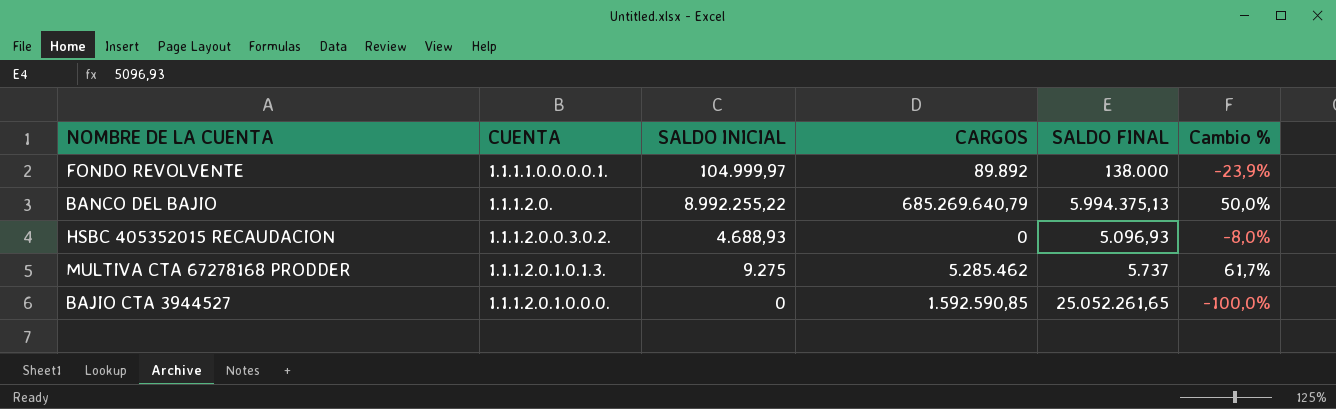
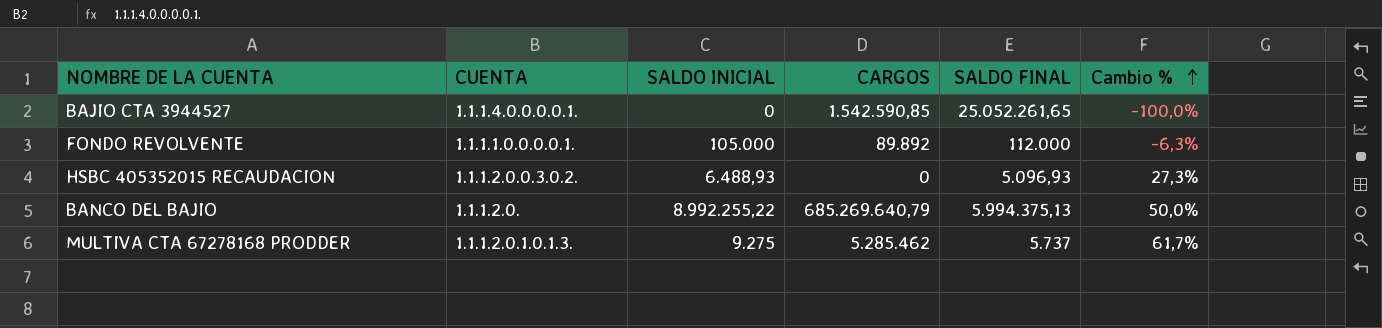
row order: none -> Cambio % ascending
BAJIO CTA 3944527 | CUENTA: 1.1.1.2.0.1.0.0.0. -> 1.1.1.4.0.0.0.0.1.
BAJIO CTA 3944527 | CARGOS: 1.592.590,85 -> 1.542.590,85
FONDO REVOLVENTE | SALDO INICIAL: 104.999,97 -> 105.000
FONDO REVOLVENTE | SALDO FINAL: 138.000 -> 112.000
FONDO REVOLVENTE | Cambio %: -23,9% -> -6,3%
HSBC 405352015 RECAUDACION | SALDO INICIAL: 4.688,93 -> 6.488,93
HSBC 405352015 RECAUDACION | Cambio %: -8,0% -> 27,3%

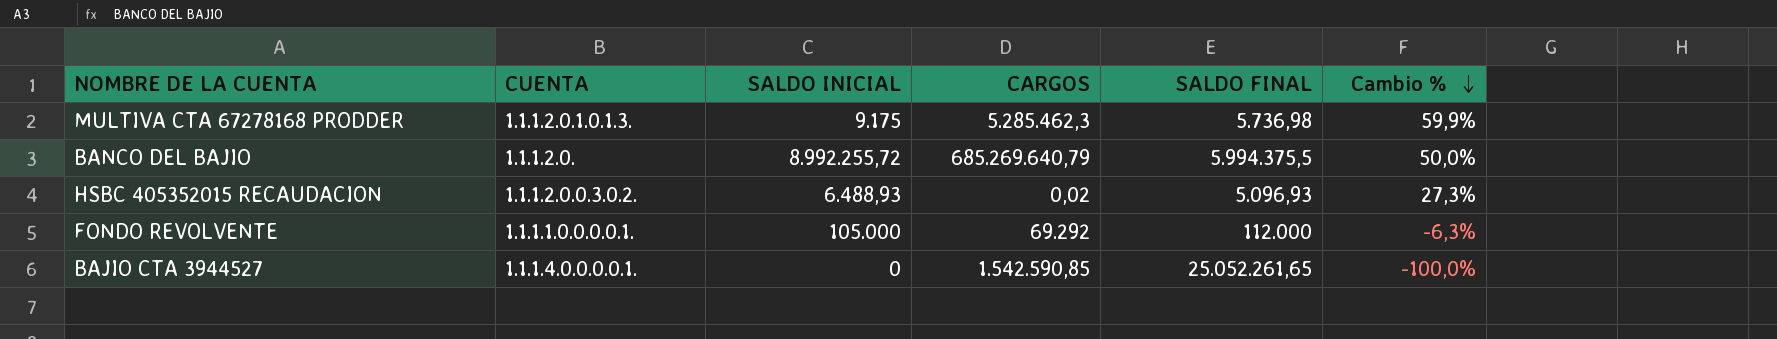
row order: Cambio % ascending -> Cambio % descending
MULTIVA CTA 67278168 PRODDER | SALDO INICIAL: 9.275 -> 9.175
MULTIVA CTA 67278168 PRODDER | CARGOS: 5.285.462 -> 5.285.462,3
MULTIVA CTA 67278168 PRODDER | SALDO FINAL: 5.737 -> 5.736,98
MULTIVA CTA 67278168 PRODDER | Cambio %: 61,7% -> 59,9%
BANCO DEL BAJIO | SALDO INICIAL: 8.992.255,22 -> 8.992.255,72
BANCO DEL BAJIO | SALDO FINAL: 5.994.375,13 -> 5.994.375,5
HSBC 405352015 RECAUDACION | CARGOS: 0 -> 0,02
FONDO REVOLVENTE | CARGOS: 89.892 -> 69.292

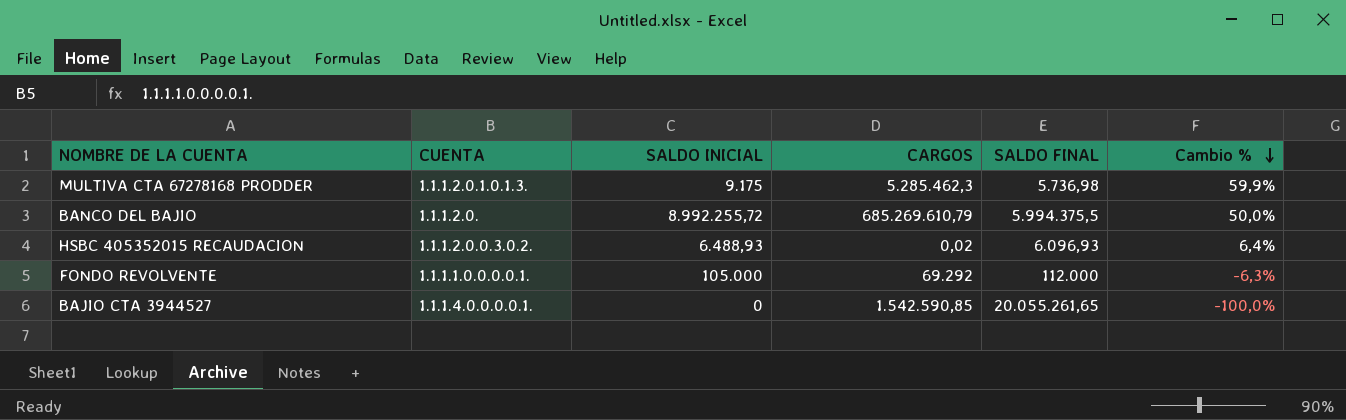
BANCO DEL BAJIO | CARGOS: 685.269.640,79 -> 685.269.610,79
HSBC 405352015 RECAUDACION | SALDO FINAL: 5.096,93 -> 6.096,93
HSBC 405352015 RECAUDACION | Cambio %: 27,3% -> 6,4%
BAJIO CTA 3944527 | SALDO FINAL: 25.052.261,65 -> 20.055.261,65

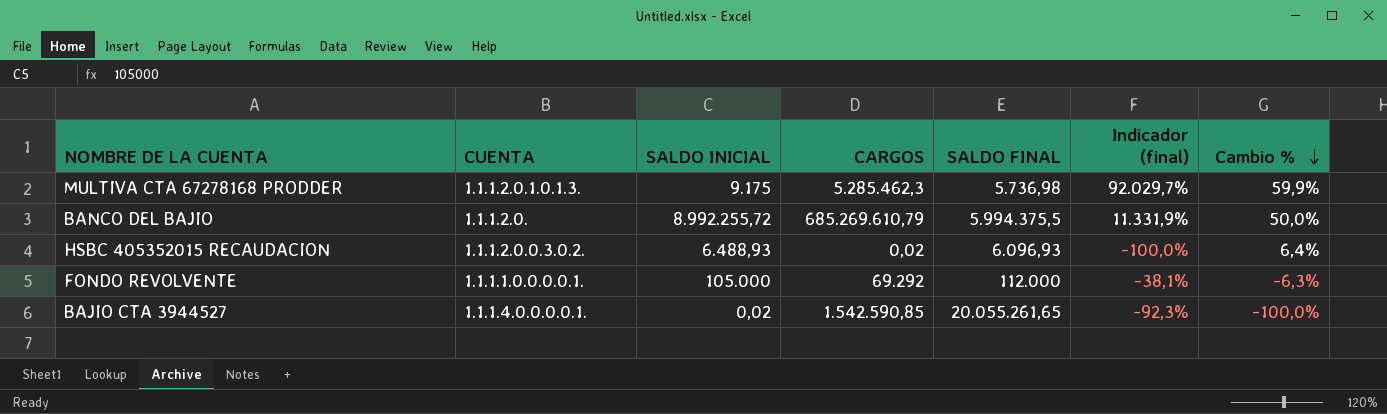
column Indicador (final) | formula: none -> ([CARGOS] - [SALDO FINAL]) / [SALDO FINAL]
BAJIO CTA 3944527 | SALDO INICIAL: 0 -> 0,02

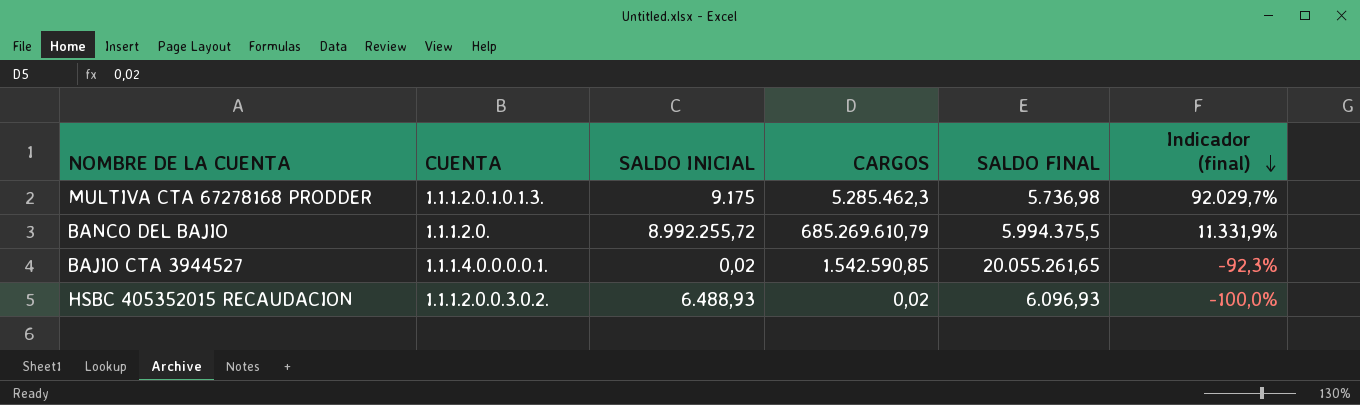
row order: Cambio % descending -> Indicador (final) descending
column Cambio % | formula: ([SALDO INICIAL] - [SALDO FINAL]) / [SALDO FINAL] -> none
row FONDO REVOLVENTE: 1.1.1.1.0.0.0.0.1. | 105.000 | 69.292 | 112.000 | -38,1% | -6,3% -> none

